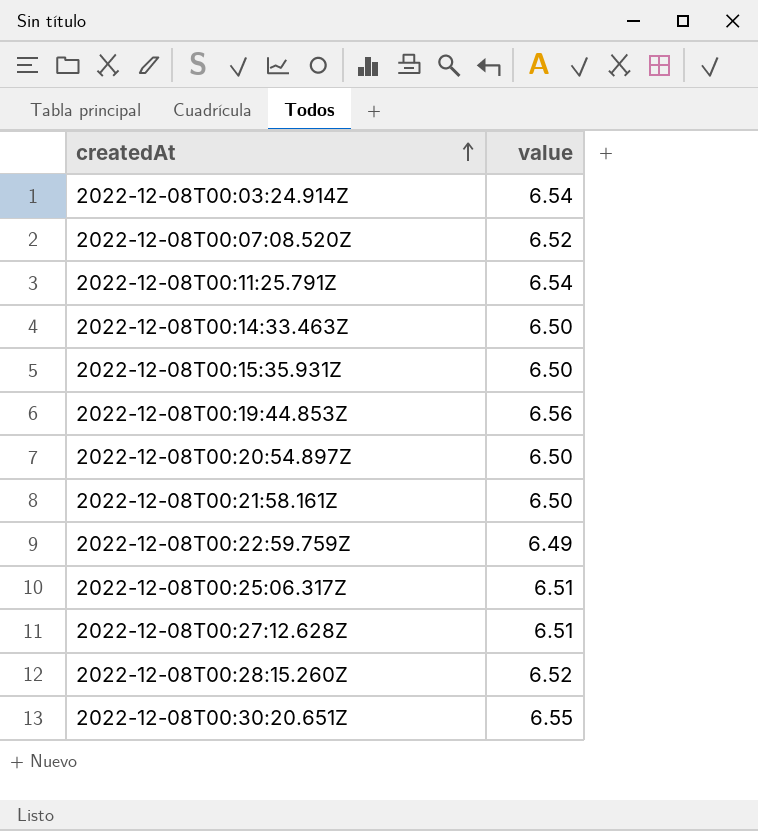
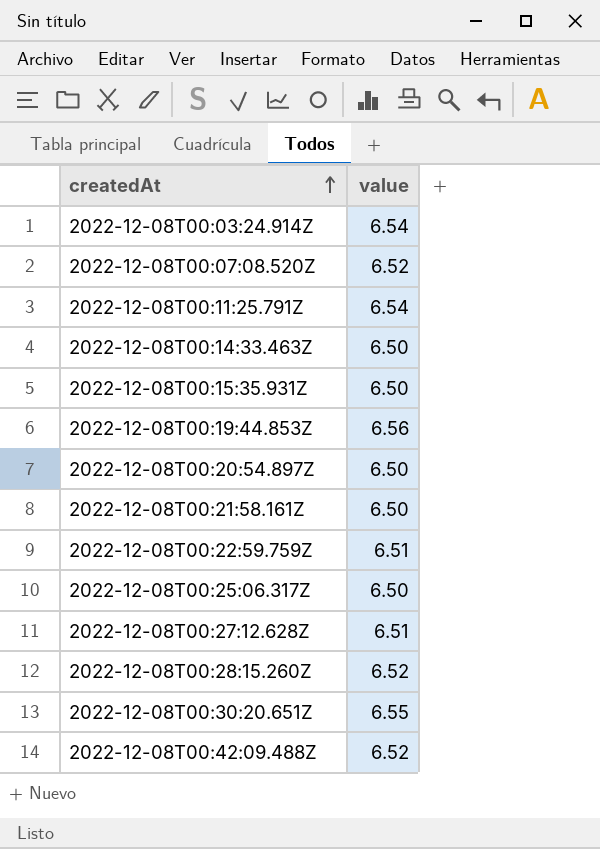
2022-12-08T00:22:59.759Z | value: 6.49 -> 6.51
2022-12-08T00:25:06.317Z | value: 6.51 -> 6.50
row 2022-12-08T00:42:09.488Z: none -> 6.52

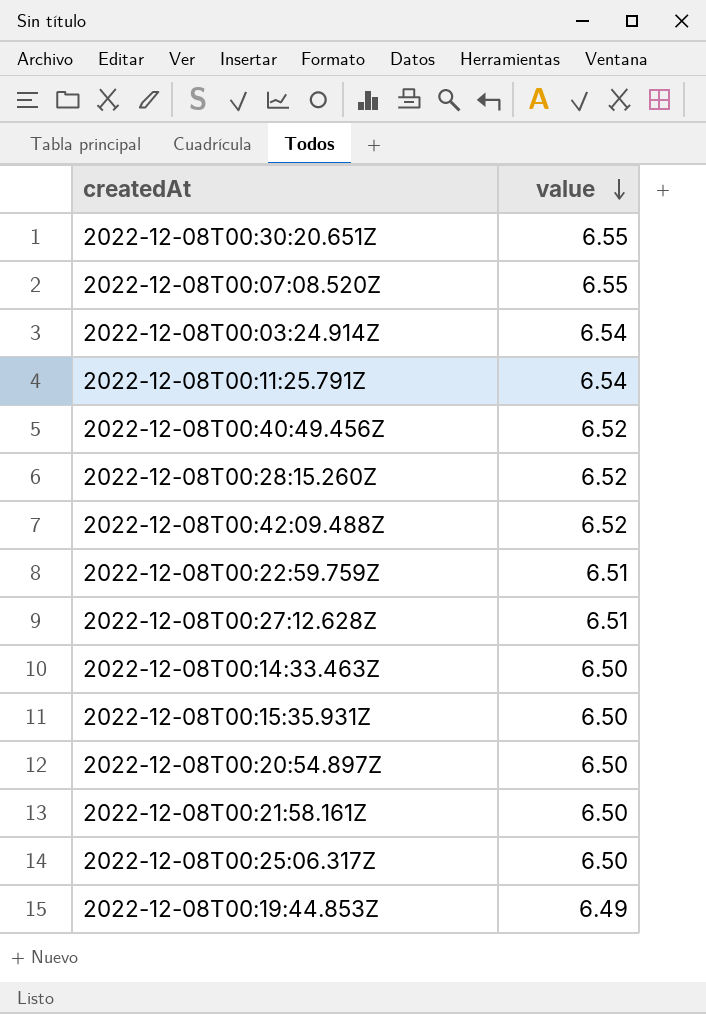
row order: createdAt ascending -> value descending
2022-12-08T00:07:08.520Z | value: 6.52 -> 6.55
row 2022-12-08T00:40:49.456Z: none -> 6.52
2022-12-08T00:19:44.853Z | value: 6.56 -> 6.49

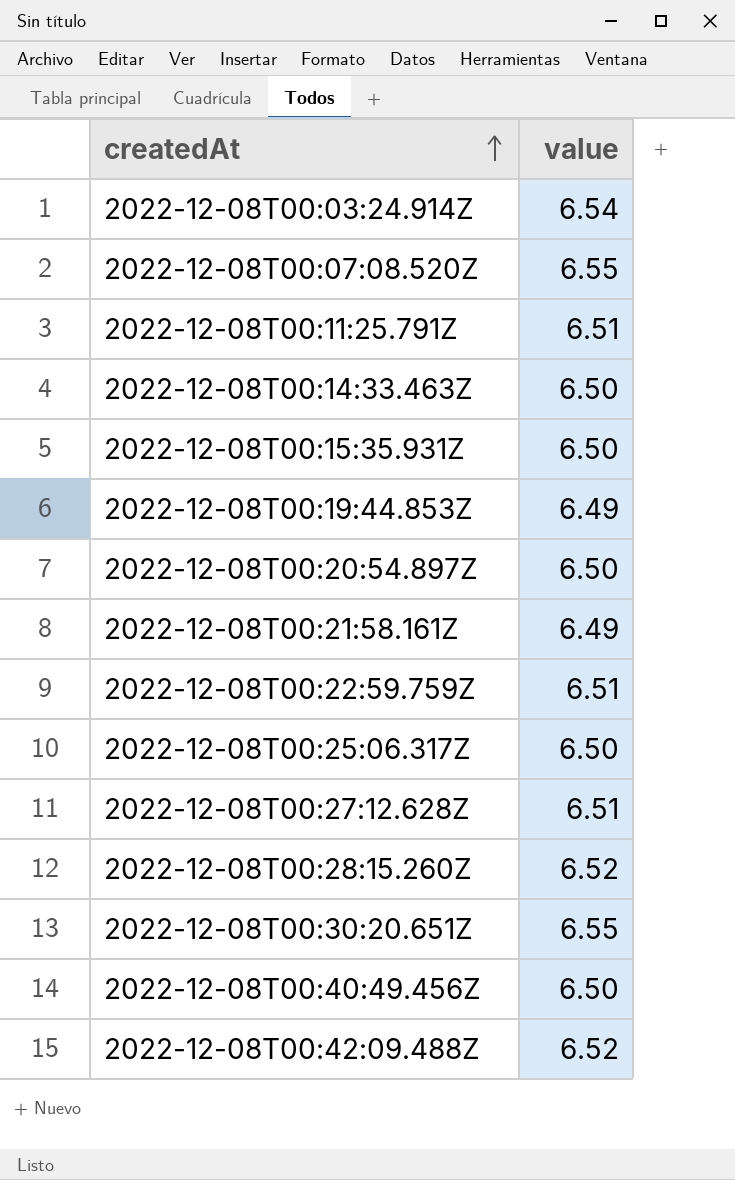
row order: value descending -> createdAt ascending
2022-12-08T00:11:25.791Z | value: 6.54 -> 6.51
2022-12-08T00:21:58.161Z | value: 6.50 -> 6.49
2022-12-08T00:40:49.456Z | value: 6.52 -> 6.50

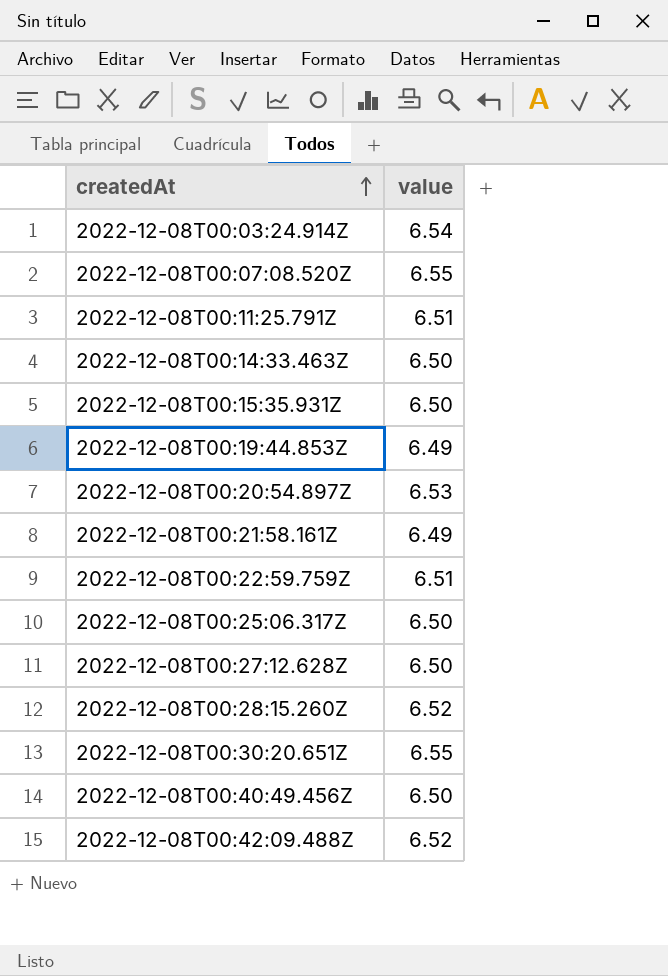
2022-12-08T00:20:54.897Z | value: 6.50 -> 6.53
2022-12-08T00:27:12.628Z | value: 6.51 -> 6.50

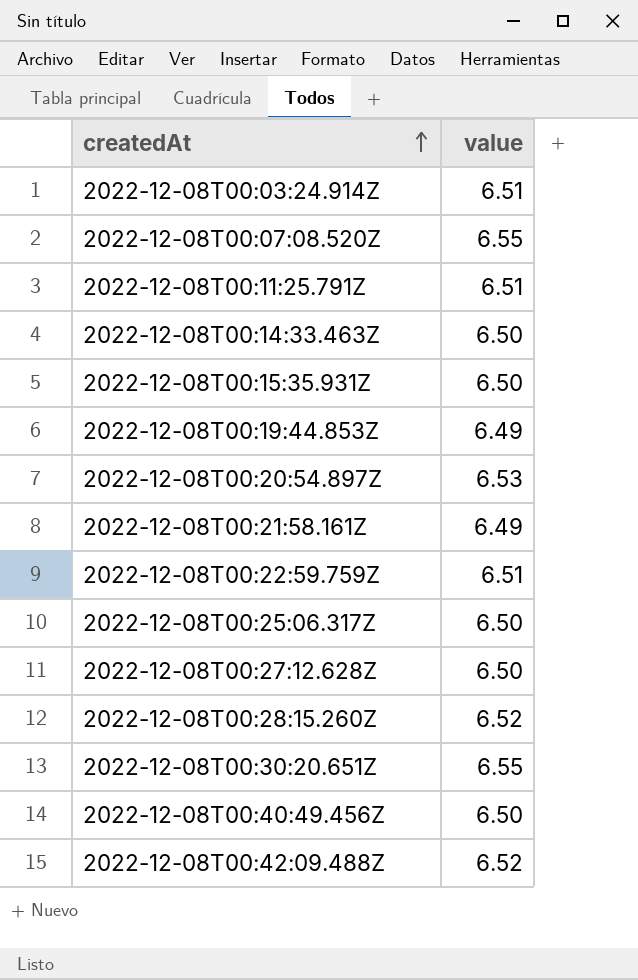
2022-12-08T00:03:24.914Z | value: 6.54 -> 6.51

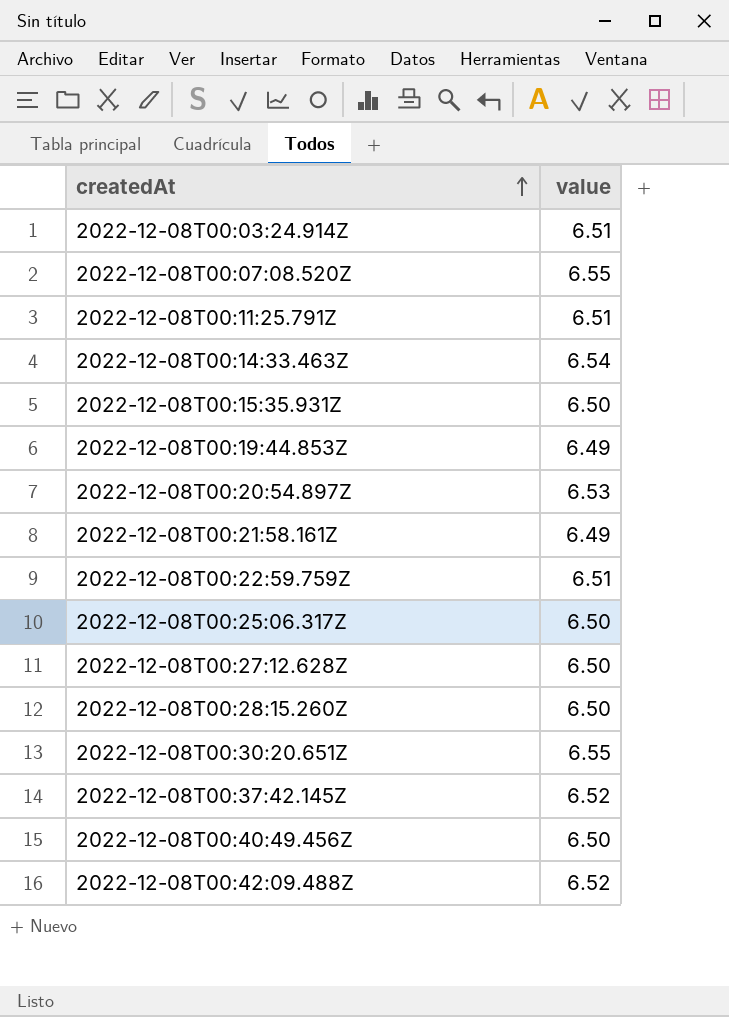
2022-12-08T00:14:33.463Z | value: 6.50 -> 6.54
2022-12-08T00:28:15.260Z | value: 6.52 -> 6.50
row 2022-12-08T00:37:42.145Z: none -> 6.52

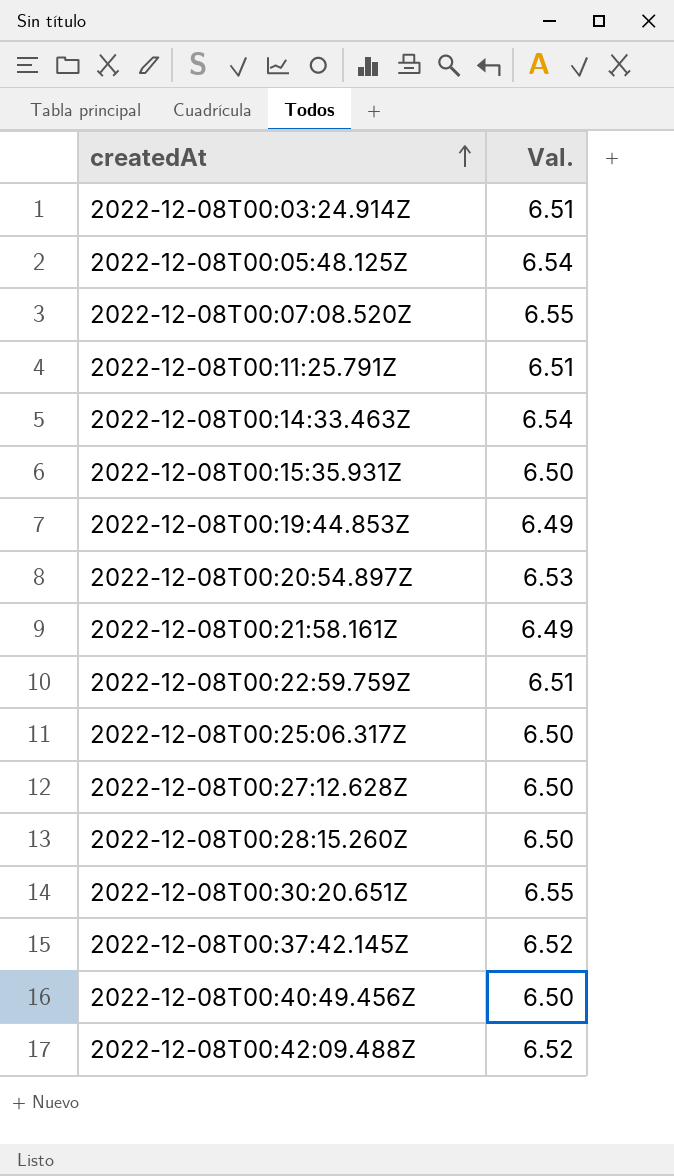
column name: value -> Val.
row 2022-12-08T00:05:48.125Z: none -> 6.54

